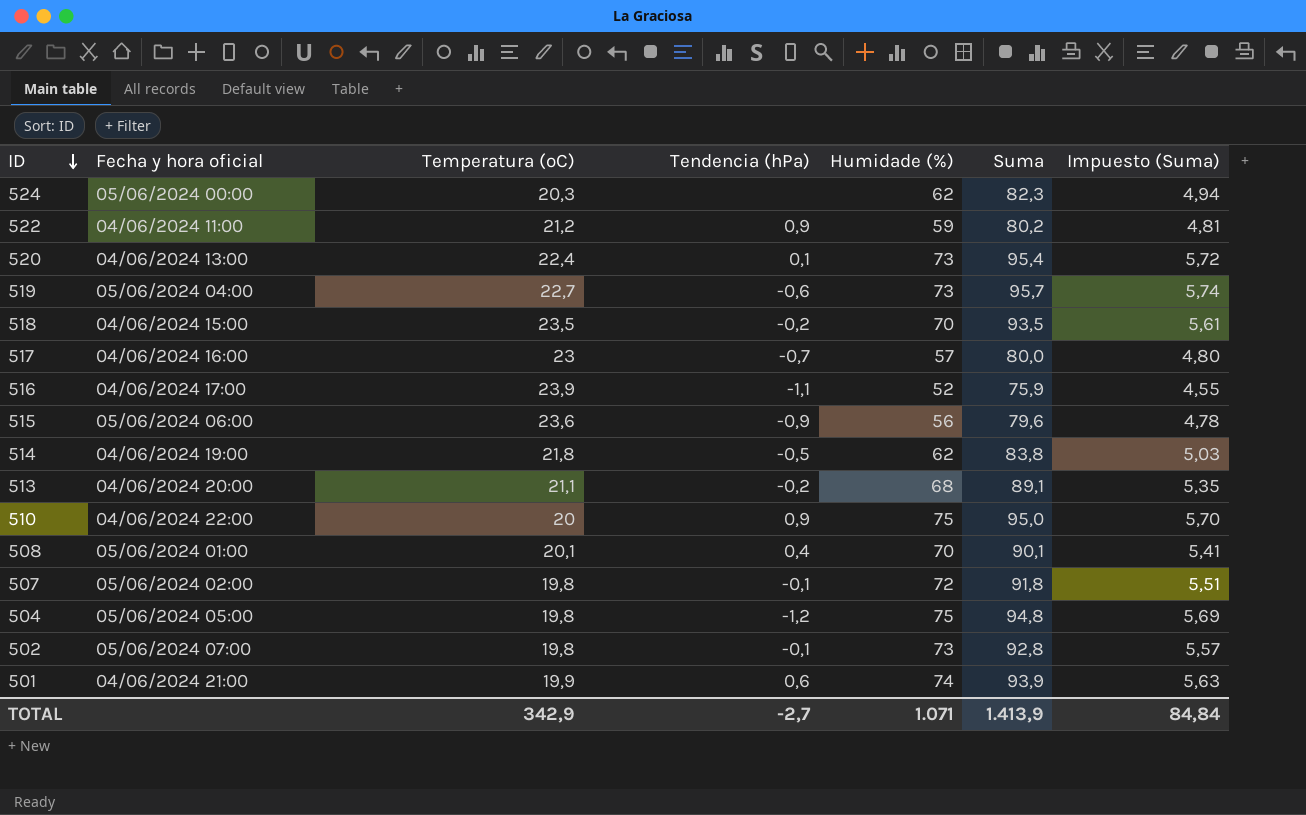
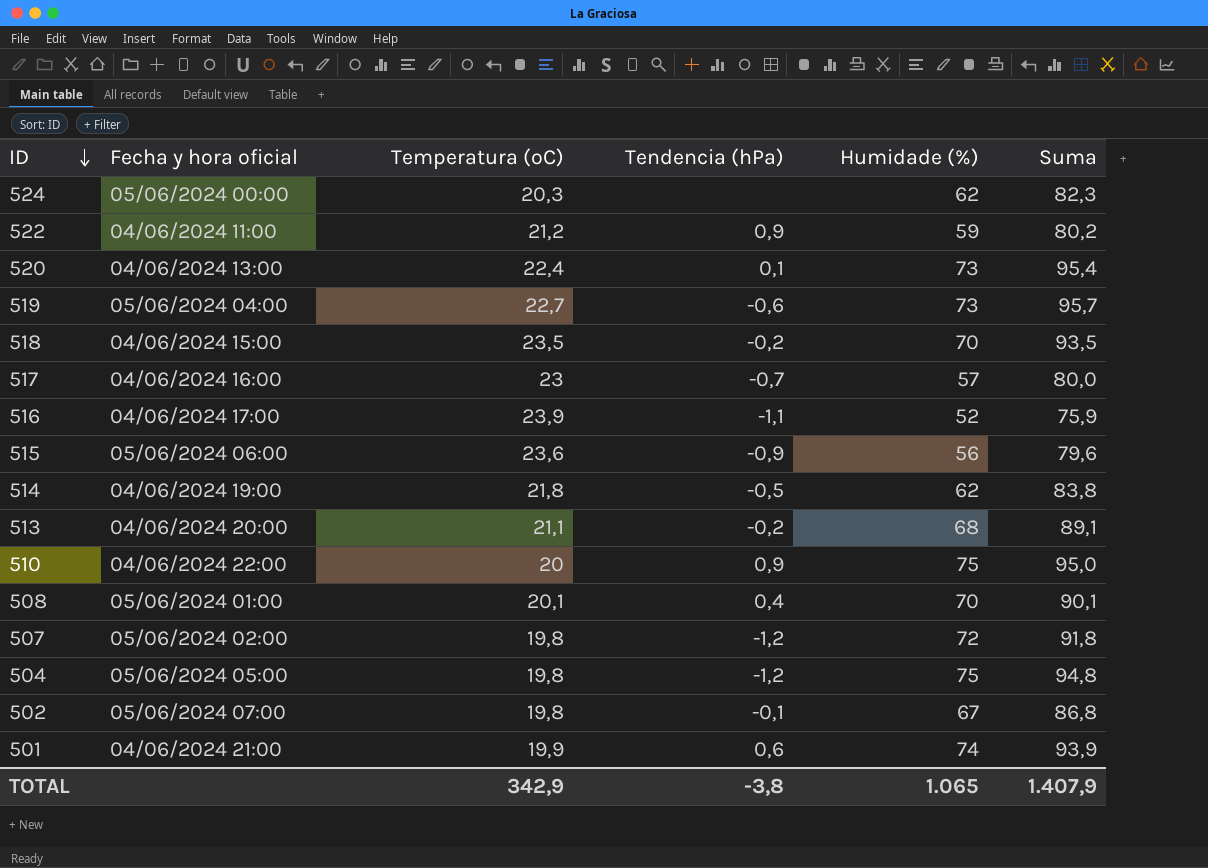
column Impuesto (Suma) | formula: [Suma] * 0,06 -> none
507 | Tendencia (hPa): -0,1 -> -1,2
502 | Humidade (%): 73 -> 67
502 | Suma: 92,8 -> 86,8
TOTAL | Tendencia (hPa): -2,7 -> -3,8
TOTAL | Humidade (%): 1.071 -> 1.065
TOTAL | Suma: 1.413,9 -> 1.407,9

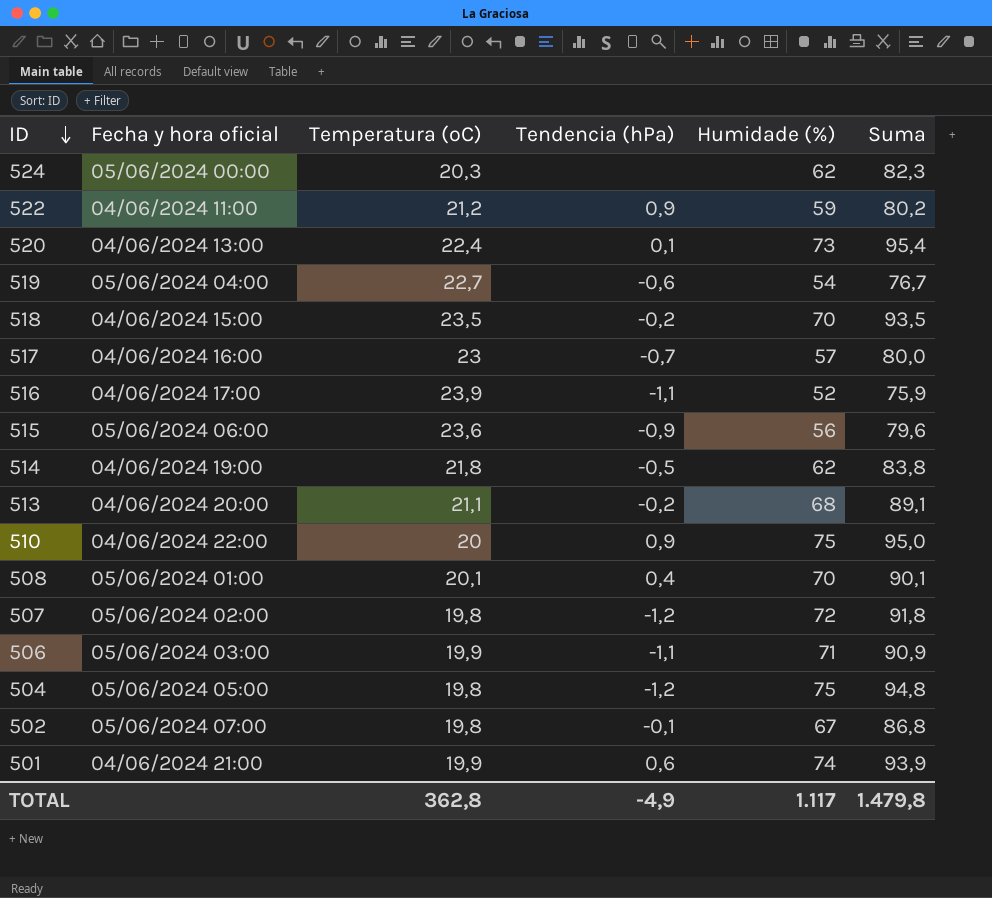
519 | Humidade (%): 73 -> 54
519 | Suma: 95,7 -> 76,7
row 506: none -> 05/06/2024 03:00 | 19,9 | -1,1 | 71 | 90,9
TOTAL | Temperatura (ºC): 342,9 -> 362,8
TOTAL | Tendencia (hPa): -3,8 -> -4,9
TOTAL | Humidade (%): 1.065 -> 1.117
TOTAL | Suma: 1.407,9 -> 1.479,8

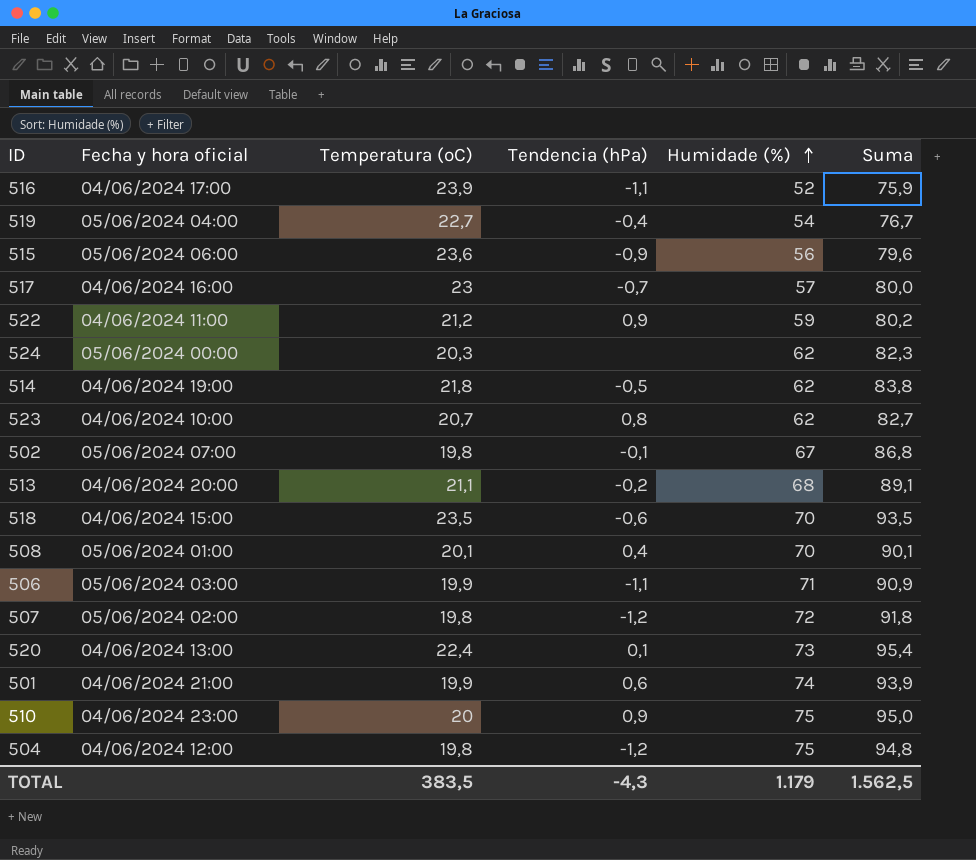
row order: ID descending -> Humidade (%) ascending
519 | Tendencia (hPa): -0,6 -> -0,4
row 523: none -> 04/06/2024 10:00 | 20,7 | 0,8 | 62 | 82,7
518 | Tendencia (hPa): -0,2 -> -0,6
510 | Fecha y hora oficial: 04/06/2024 22:00 -> 04/06/2024 23:00
504 | Fecha y hora oficial: 05/06/2024 05:00 -> 04/06/2024 12:00
TOTAL | Temperatura (ºC): 362,8 -> 383,5
TOTAL | Tendencia (hPa): -4,9 -> -4,3
TOTAL | Humidade (%): 1.117 -> 1.179
TOTAL | Suma: 1.479,8 -> 1.562,5

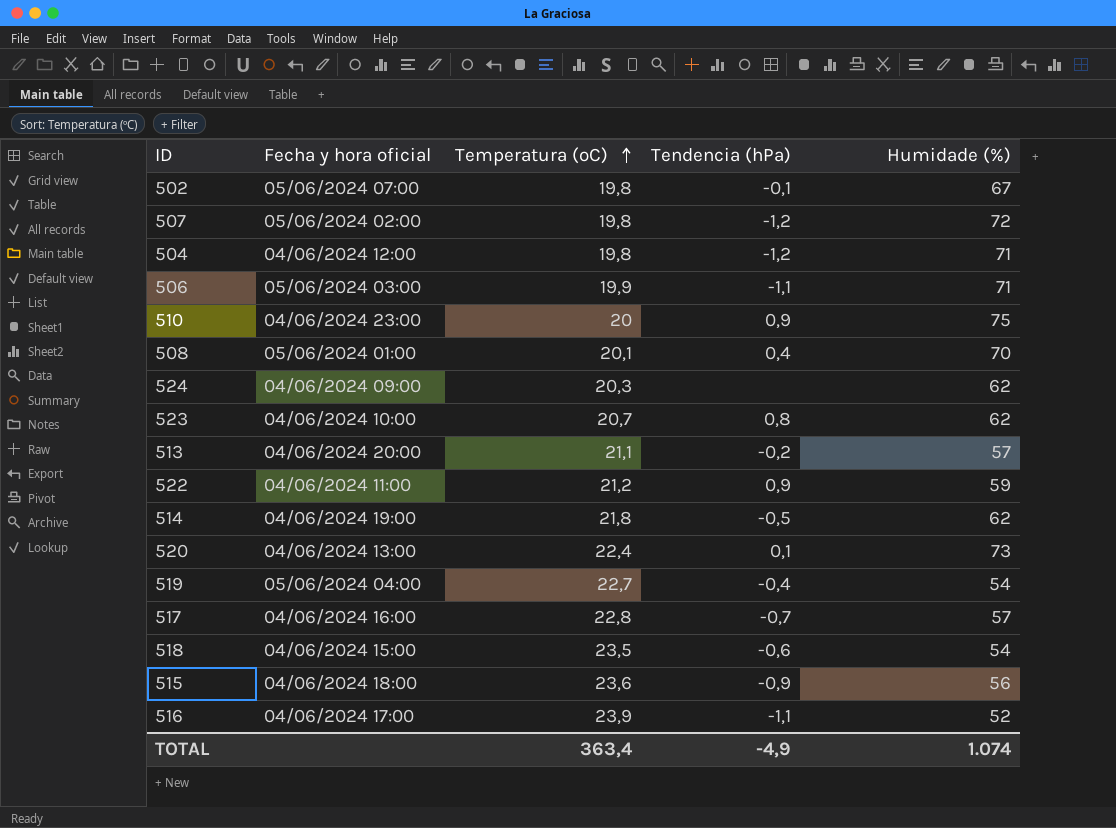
row order: Humidade (%) ascending -> Temperatura (ºC) ascending
column Suma | formula: [Temperatura (ºC)] + [Humidade (%)] -> none
row 501: 04/06/2024 21:00 | 19,9 | 0,6 | 74 | 93,9 -> none
504 | Humidade (%): 75 -> 71
524 | Fecha y hora oficial: 05/06/2024 00:00 -> 04/06/2024 09:00
513 | Humidade (%): 68 -> 57
517 | Temperatura (ºC): 23 -> 22,8
518 | Humidade (%): 70 -> 54
515 | Fecha y hora oficial: 05/06/2024 06:00 -> 04/06/2024 18:00
TOTAL | Temperatura (ºC): 383,5 -> 363,4
TOTAL | Tendencia (hPa): -4,3 -> -4,9
TOTAL | Humidade (%): 1.179 -> 1.074

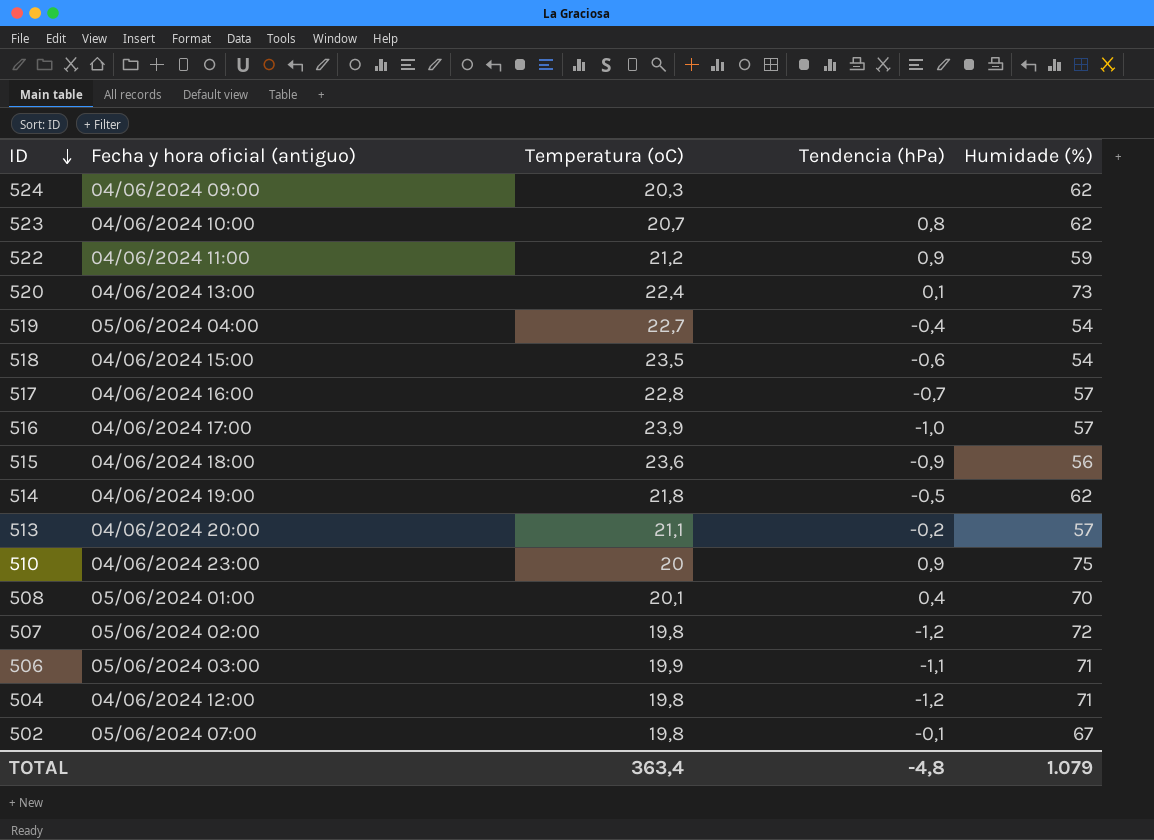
row order: Temperatura (ºC) ascending -> ID descending
column name: Fecha y hora oficial -> Fecha y hora oficial (antiguo)
516 | Tendencia (hPa): -1,1 -> -1,0
516 | Humidade (%): 52 -> 57
TOTAL | Tendencia (hPa): -4,9 -> -4,8
TOTAL | Humidade (%): 1.074 -> 1.079

